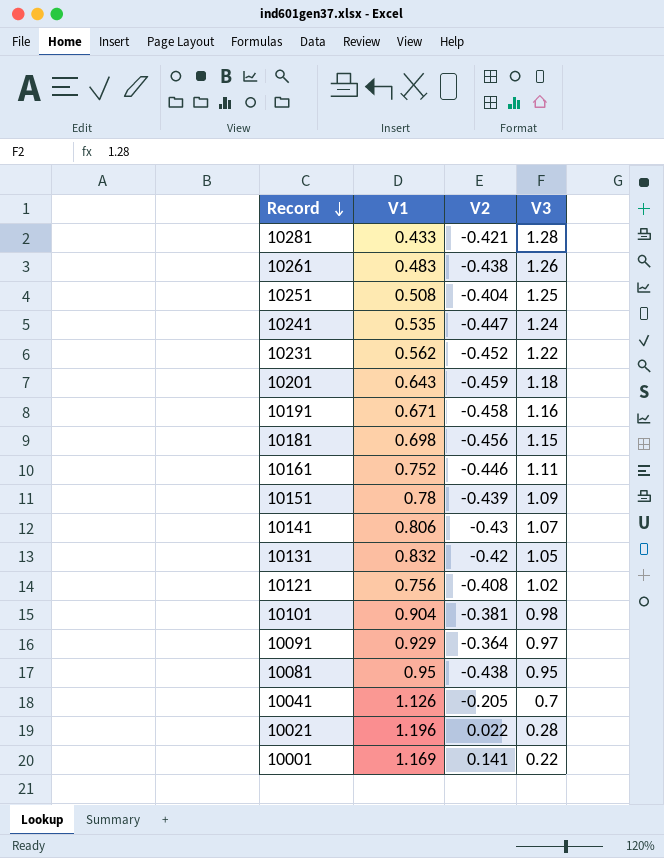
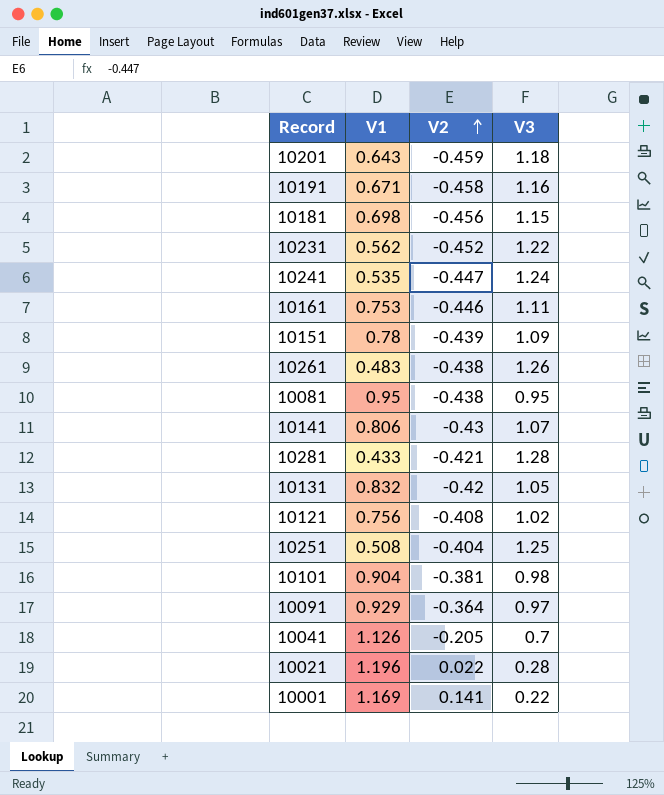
row order: Record descending -> V2 ascending
10161 | V1: 0.752 -> 0.753

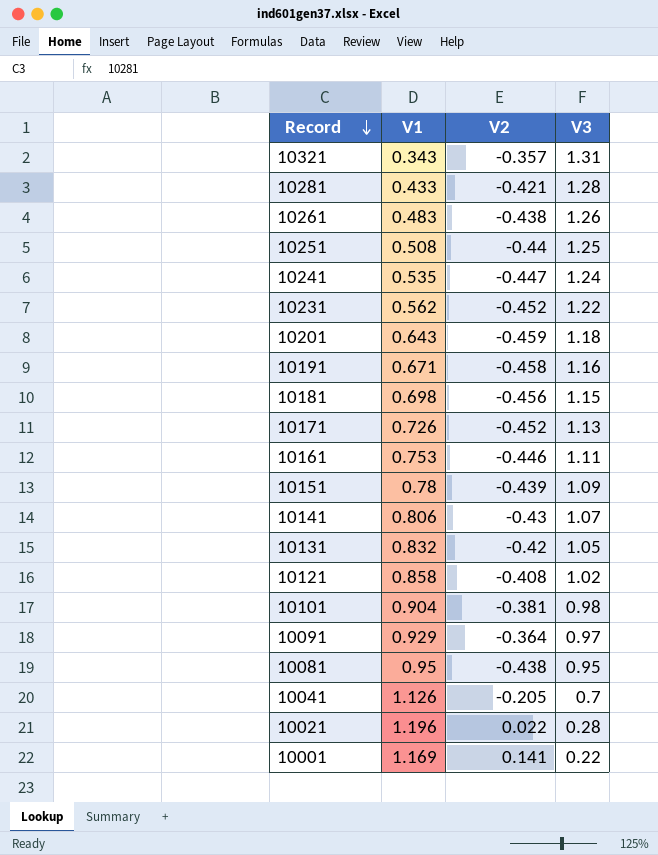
row order: V2 ascending -> Record descending
row 10321: none -> 0.343 | -0.357 | 1.31
10251 | V2: -0.404 -> -0.44
row 10171: none -> 0.726 | -0.452 | 1.13
10121 | V1: 0.756 -> 0.858

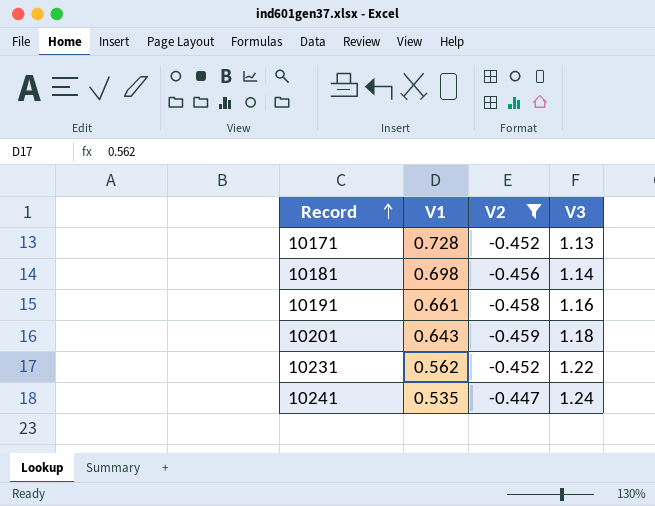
filter: none -> V2 <= -0.447
row order: Record descending -> Record ascending
10171 | V1: 0.726 -> 0.728
10181 | V3: 1.15 -> 1.14
10191 | V1: 0.671 -> 0.661

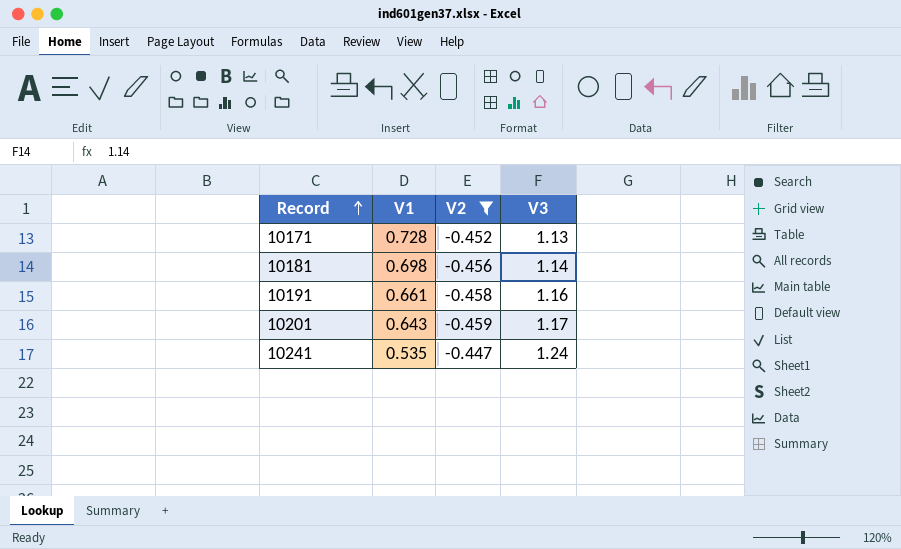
row 10231: 0.562 | -0.452 | 1.22 -> none
10201 | V3: 1.18 -> 1.17

